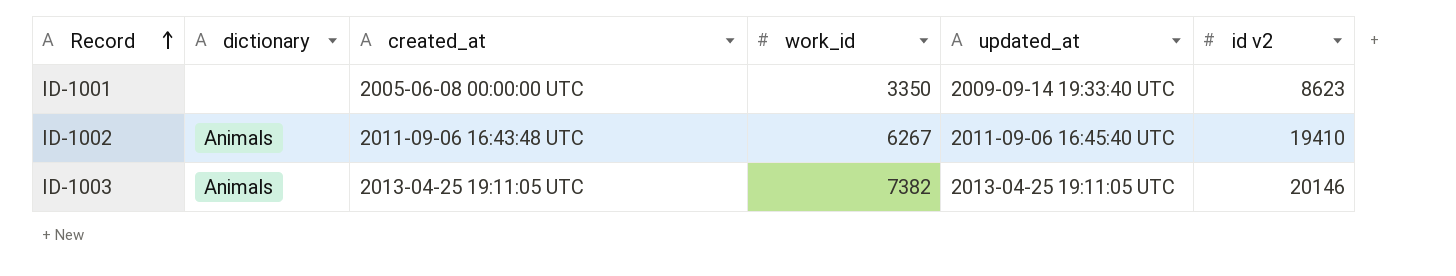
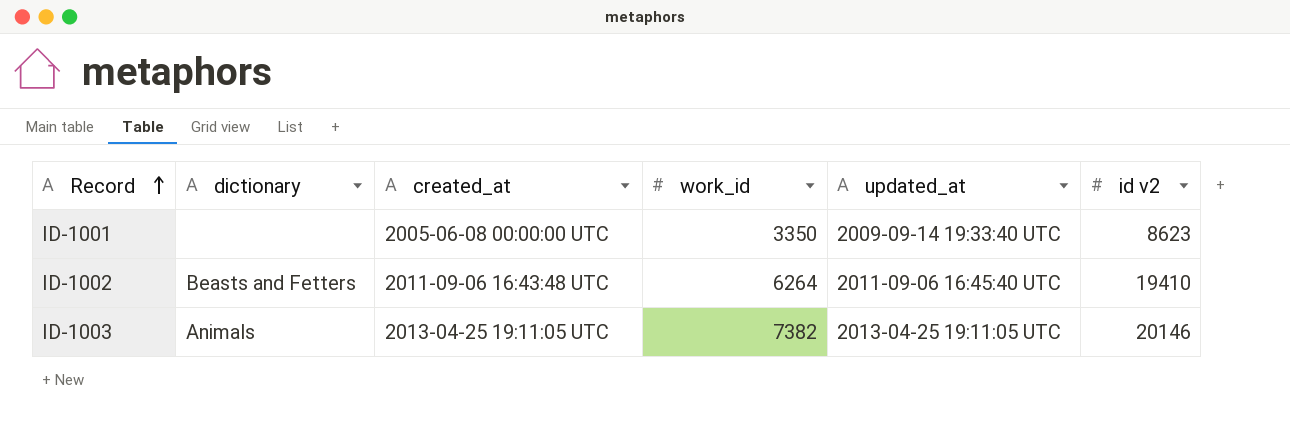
ID-1002 | dictionary: Animals -> Beasts and Fetters
ID-1002 | work_id: 6267 -> 6264

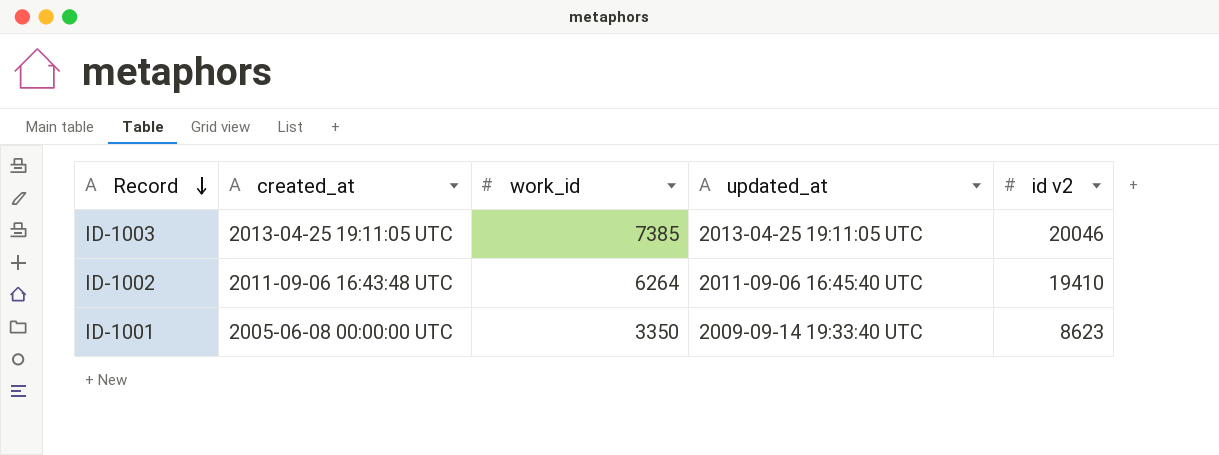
row order: Record ascending -> Record descending
column dictionary | position: 2 -> none
ID-1003 | work_id: 7382 -> 7385
ID-1003 | id v2: 20146 -> 20046

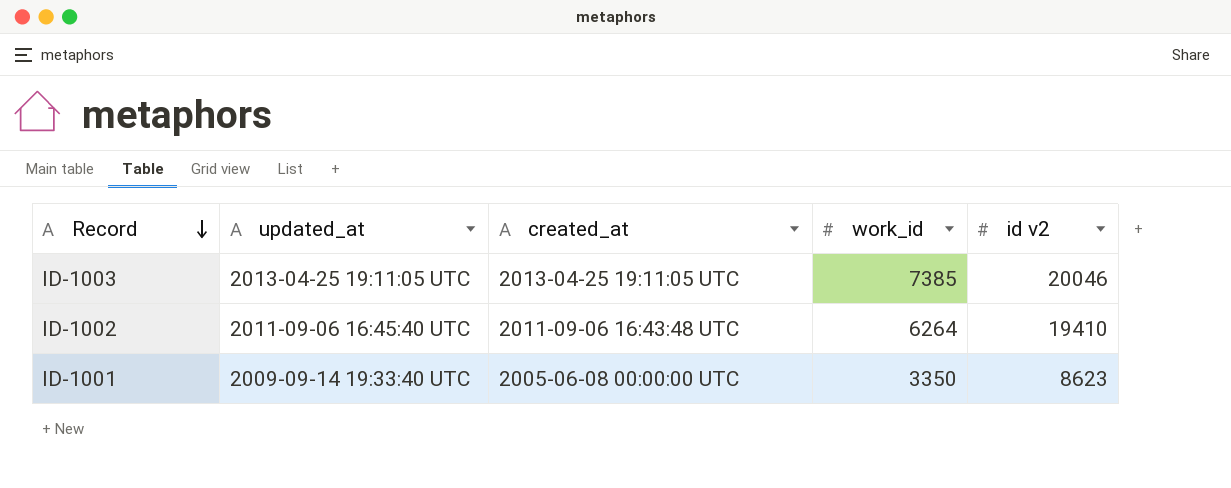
column updated_at | position: 4 -> 2

